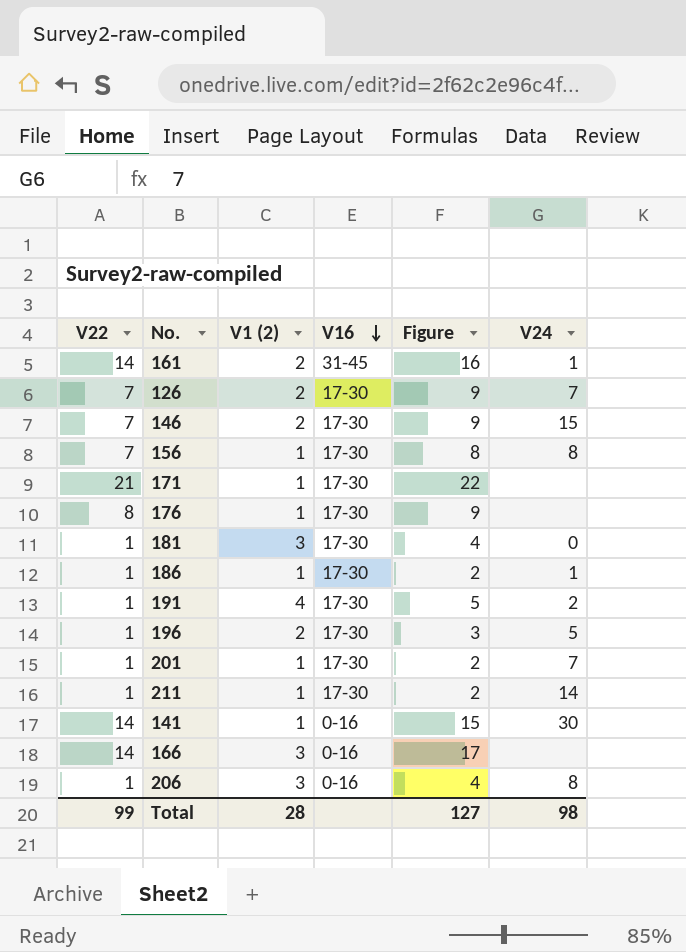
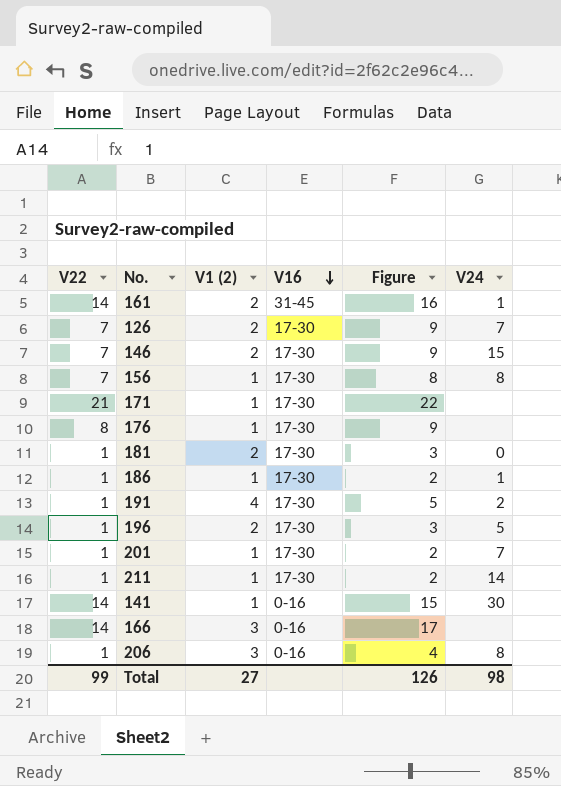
181 | V1 (2): 3 -> 2
181 | Figure: 4 -> 3
Total | V1 (2): 28 -> 27
Total | Figure: 127 -> 126

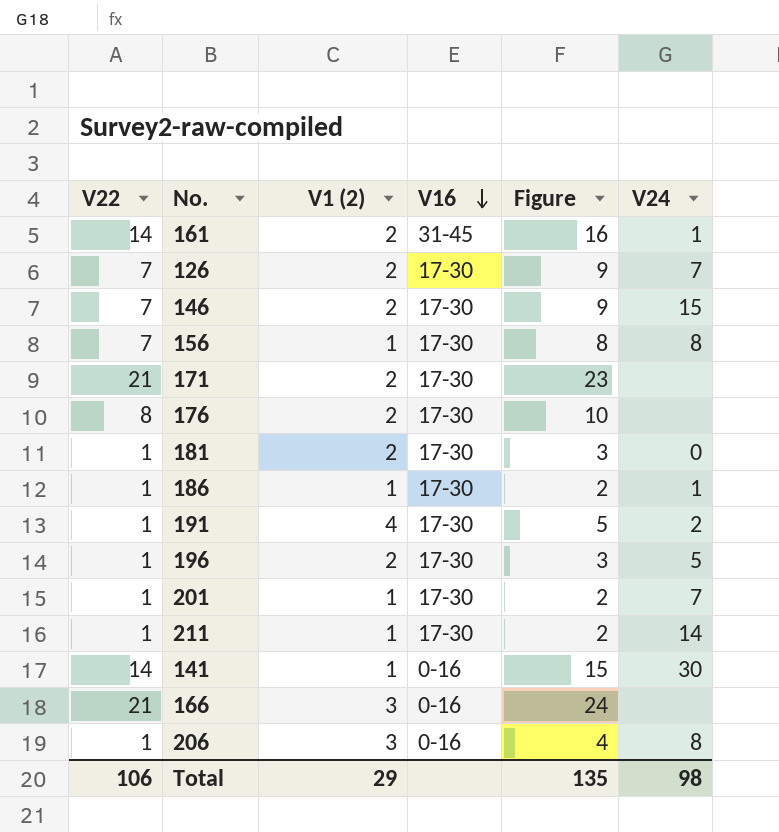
171 | V1 (2): 1 -> 2
171 | Figure: 22 -> 23
176 | V1 (2): 1 -> 2
176 | Figure: 9 -> 10
166 | V22: 14 -> 21
166 | Figure: 17 -> 24
Total | V22: 99 -> 106
Total | V1 (2): 27 -> 29
Total | Figure: 126 -> 135

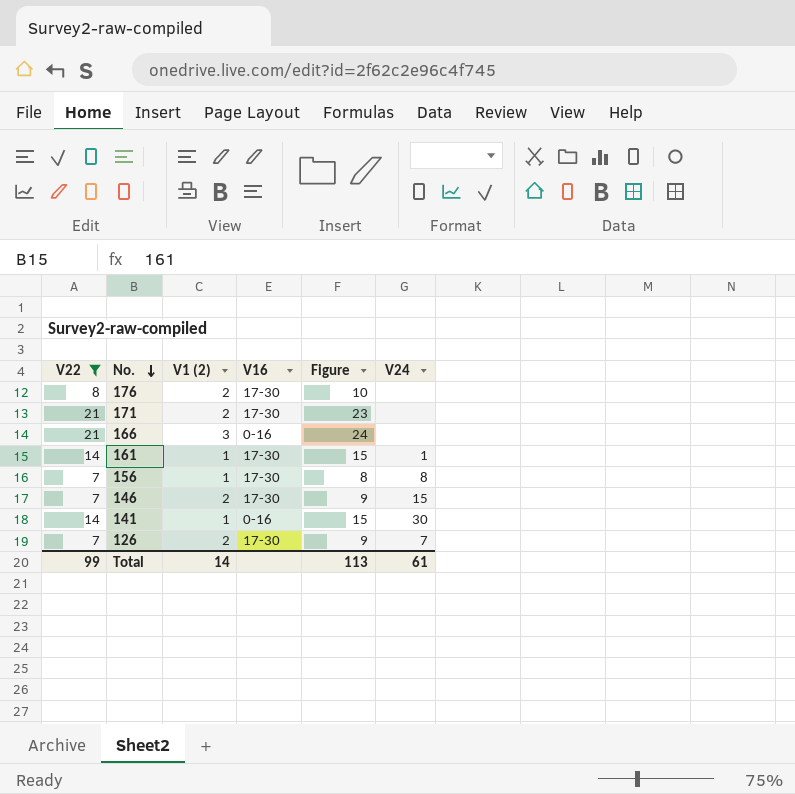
filter: none -> V22 != 1
row order: V16 descending -> No. descending
161 | V1 (2): 2 -> 1
161 | V16: 31-45 -> 17-30
161 | Figure: 16 -> 15
Total | V22: 106 -> 99
Total | V1 (2): 29 -> 14
Total | Figure: 135 -> 113
Total | V24: 98 -> 61

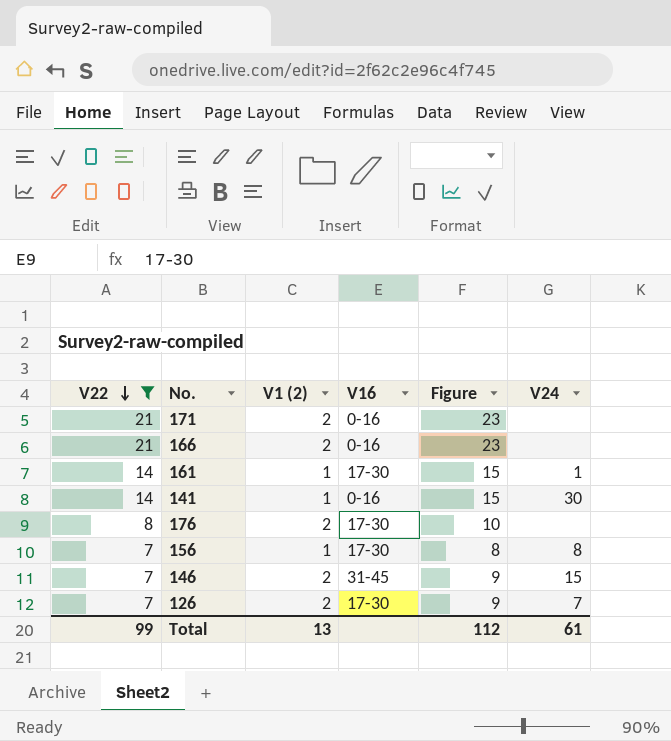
row order: No. descending -> V22 descending
171 | V16: 17-30 -> 0-16
166 | V1 (2): 3 -> 2
166 | Figure: 24 -> 23
146 | V16: 17-30 -> 31-45
Total | V1 (2): 14 -> 13
Total | Figure: 113 -> 112

